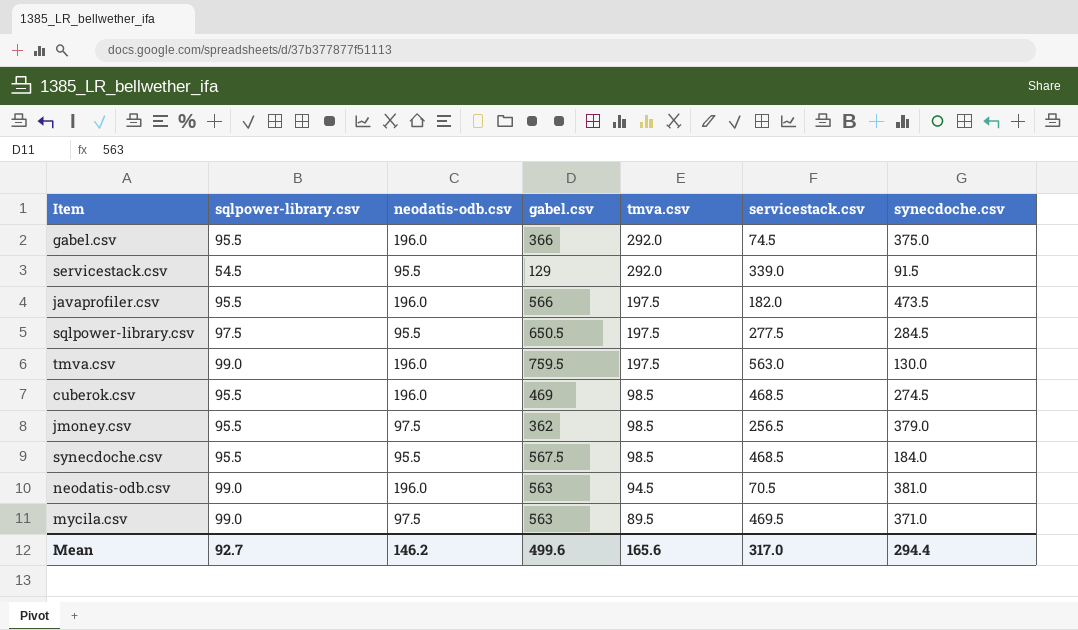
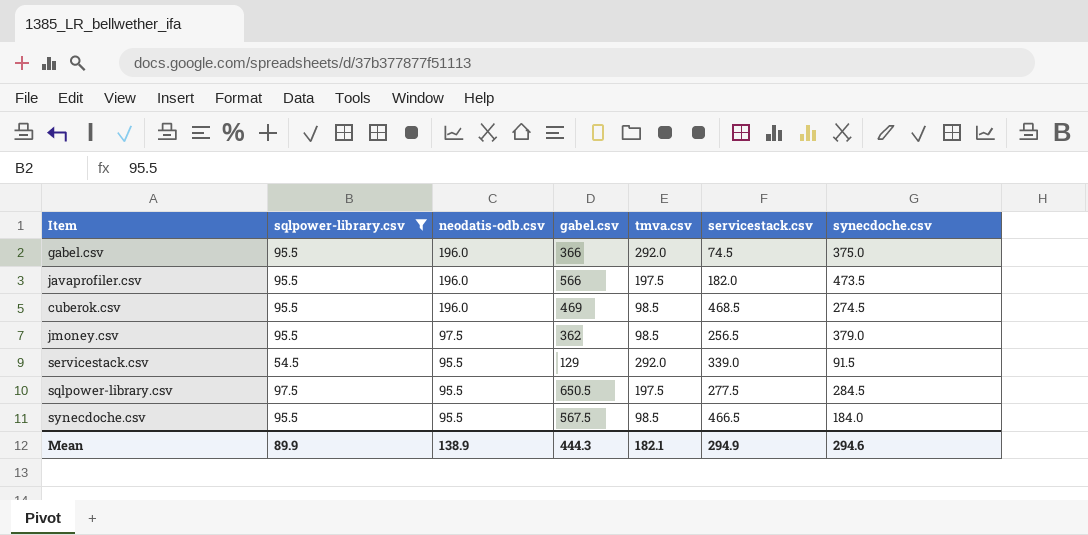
filter: none -> sqlpower-library.csv != 99.0
row order: tmva.csv descending -> neodatis-odb.csv descending
synecdoche.csv | servicestack.csv: 468.5 -> 466.5
Mean | sqlpower-library.csv: 92.7 -> 89.9
Mean | neodatis-odb.csv: 146.2 -> 138.9
Mean | gabel.csv: 499.6 -> 444.3
Mean | tmva.csv: 165.6 -> 182.1
Mean | servicestack.csv: 317.0 -> 294.9
Mean | synecdoche.csv: 294.4 -> 294.6

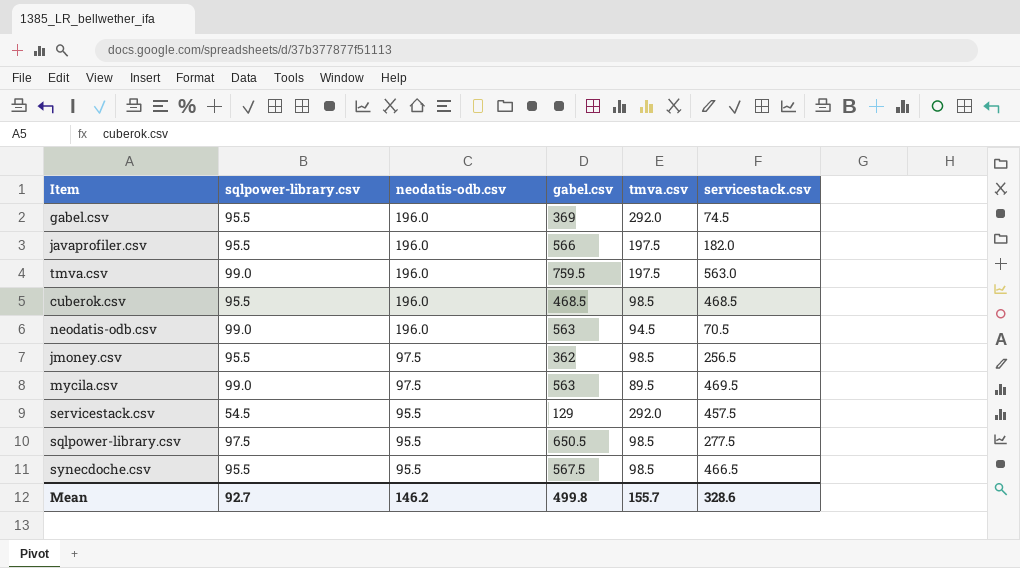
filter: sqlpower-library.csv != 99.0 -> none
column synecdoche.csv | position: 7 -> none
gabel.csv | gabel.csv: 366 -> 369
cuberok.csv | gabel.csv: 469 -> 468.5
servicestack.csv | servicestack.csv: 339.0 -> 457.5
sqlpower-library.csv | tmva.csv: 197.5 -> 98.5
Mean | sqlpower-library.csv: 89.9 -> 92.7
Mean | neodatis-odb.csv: 138.9 -> 146.2
Mean | gabel.csv: 444.3 -> 499.8
Mean | tmva.csv: 182.1 -> 155.7
Mean | servicestack.csv: 294.9 -> 328.6

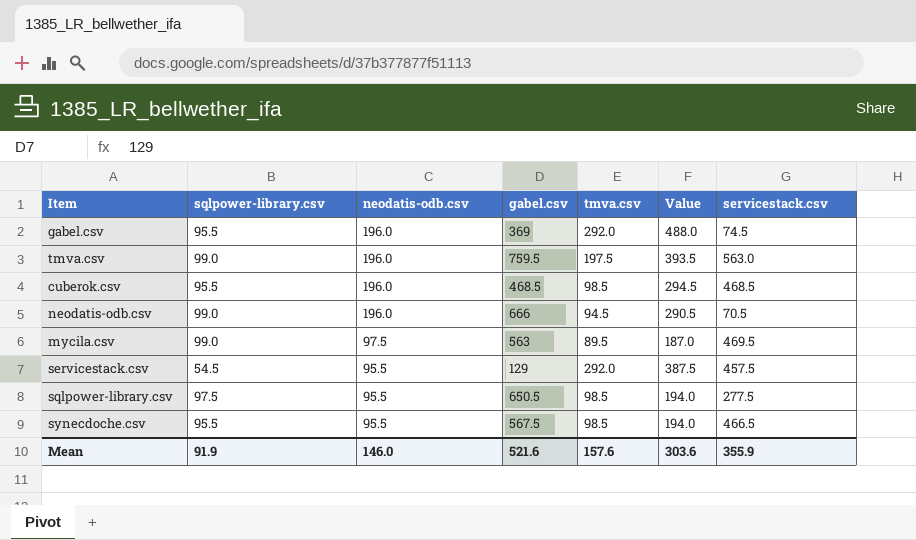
column Value | formula: none -> [neodatis-odb.csv] + [tmva.csv]
row javaprofiler.csv: 95.5 | 196.0 | 566 | 197.5 | 182.0 -> none
row jmoney.csv: 95.5 | 97.5 | 362 | 98.5 | 256.5 -> none
neodatis-odb.csv | gabel.csv: 563 -> 666
Mean | sqlpower-library.csv: 92.7 -> 91.9
Mean | neodatis-odb.csv: 146.2 -> 146.0
Mean | gabel.csv: 499.8 -> 521.6
Mean | tmva.csv: 155.7 -> 157.6
Mean | servicestack.csv: 328.6 -> 355.9

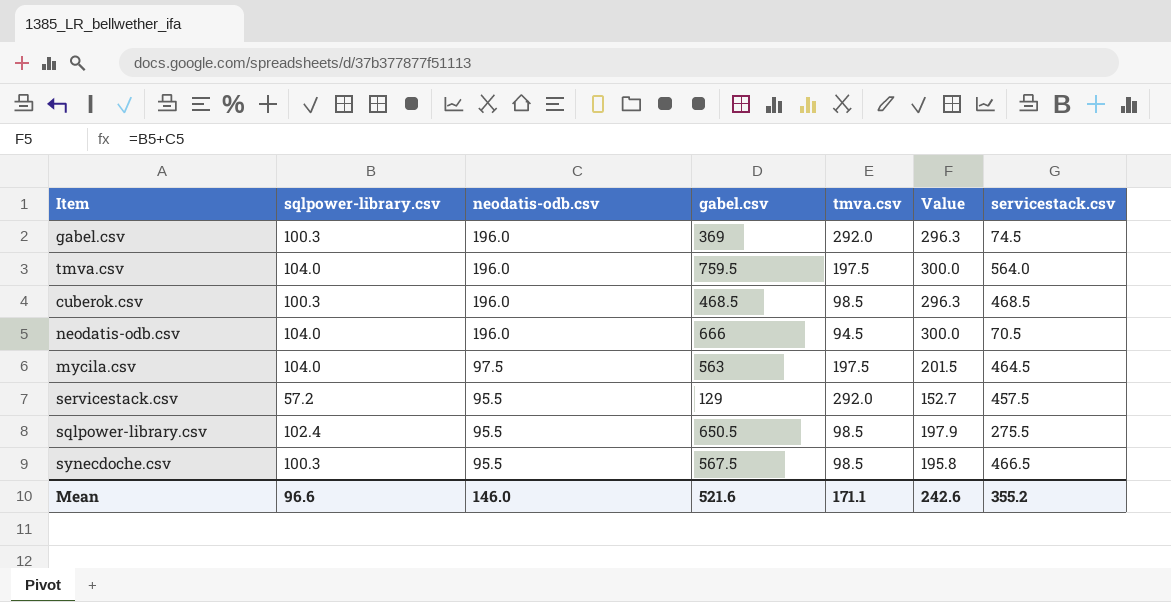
column Value | formula: [neodatis-odb.csv] + [tmva.csv] -> [sqlpower-library.csv] + [neodatis-odb.csv]
gabel.csv | sqlpower-library.csv: 95.5 -> 100.3
tmva.csv | sqlpower-library.csv: 99.0 -> 104.0
tmva.csv | servicestack.csv: 563.0 -> 564.0
cuberok.csv | sqlpower-library.csv: 95.5 -> 100.3
neodatis-odb.csv | sqlpower-library.csv: 99.0 -> 104.0
mycila.csv | sqlpower-library.csv: 99.0 -> 104.0
mycila.csv | tmva.csv: 89.5 -> 197.5
mycila.csv | servicestack.csv: 469.5 -> 464.5
servicestack.csv | sqlpower-library.csv: 54.5 -> 57.2
sqlpower-library.csv | sqlpower-library.csv: 97.5 -> 102.4
sqlpower-library.csv | servicestack.csv: 277.5 -> 275.5
synecdoche.csv | sqlpower-library.csv: 95.5 -> 100.3
Mean | sqlpower-library.csv: 91.9 -> 96.6
Mean | tmva.csv: 157.6 -> 171.1
Mean | Value: 303.6 -> 242.6
Mean | servicestack.csv: 355.9 -> 355.2

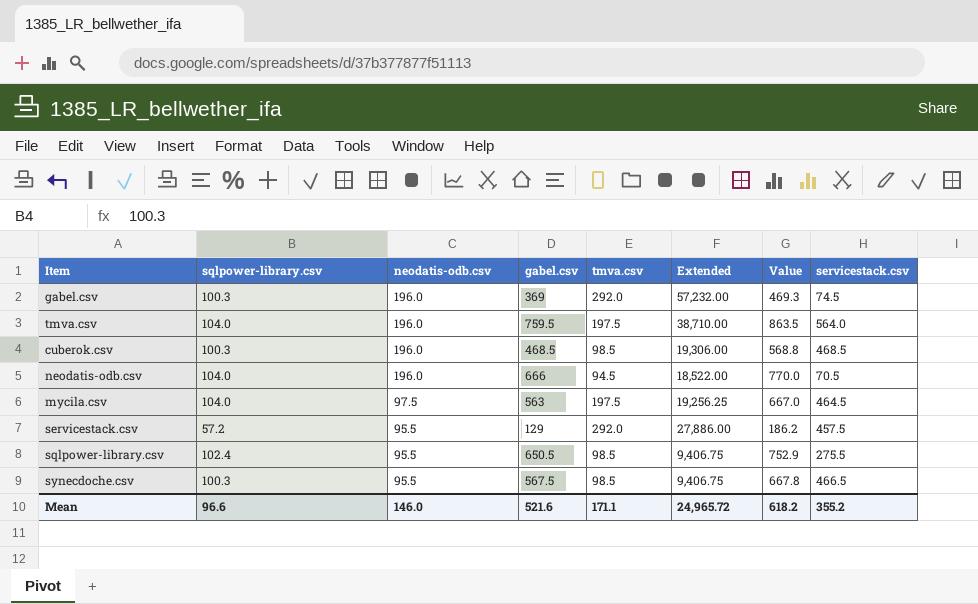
column Extended | formula: none -> [neodatis-odb.csv] * [tmva.csv]
column Value | formula: [sqlpower-library.csv] + [neodatis-odb.csv] -> [sqlpower-library.csv] + [gabel.csv]
Mean | Value: 242.6 -> 618.2

